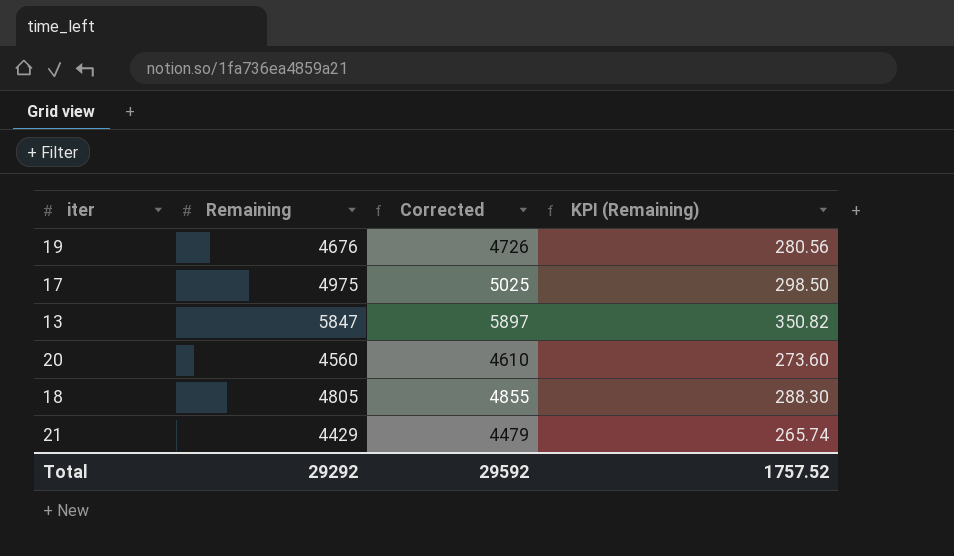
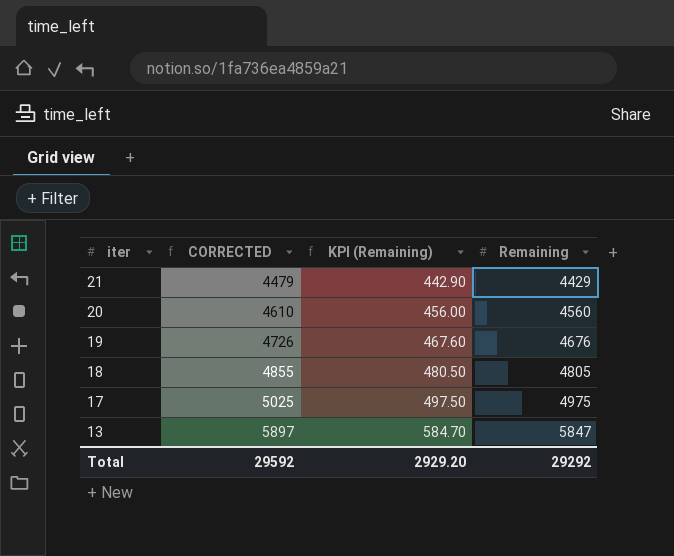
row order: none -> iter descending
column name: Corrected -> CORRECTED
column KPI (Remaining) | formula: [Remaining] * 0.06 -> [Remaining] * 0.1
column Remaining | position: 2 -> 4
Total | KPI (Remaining): 1757.52 -> 2929.20

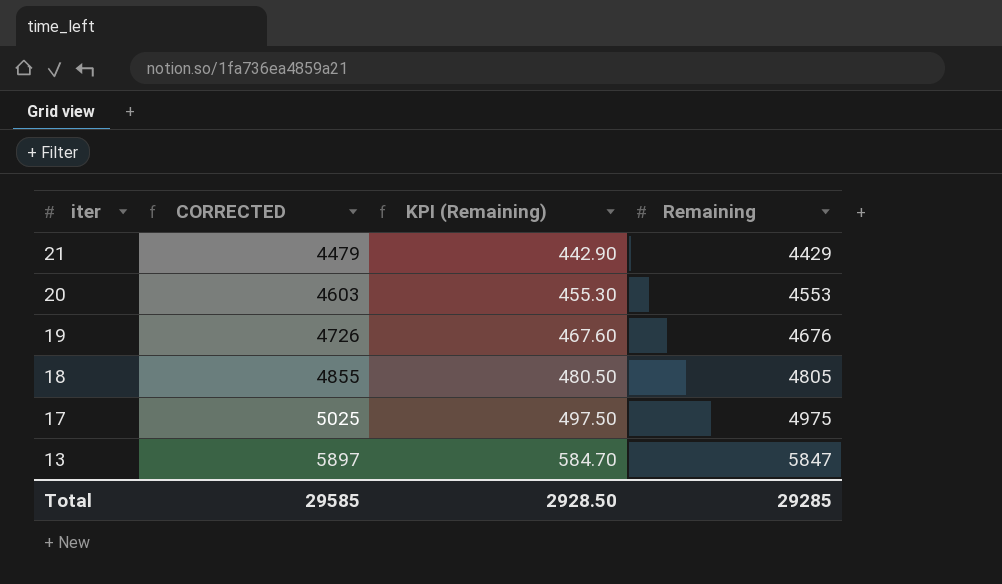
20 | CORRECTED: 4610 -> 4603
20 | KPI (Remaining): 456.00 -> 455.30
20 | Remaining: 4560 -> 4553
Total | CORRECTED: 29592 -> 29585
Total | KPI (Remaining): 2929.20 -> 2928.50
Total | Remaining: 29292 -> 29285

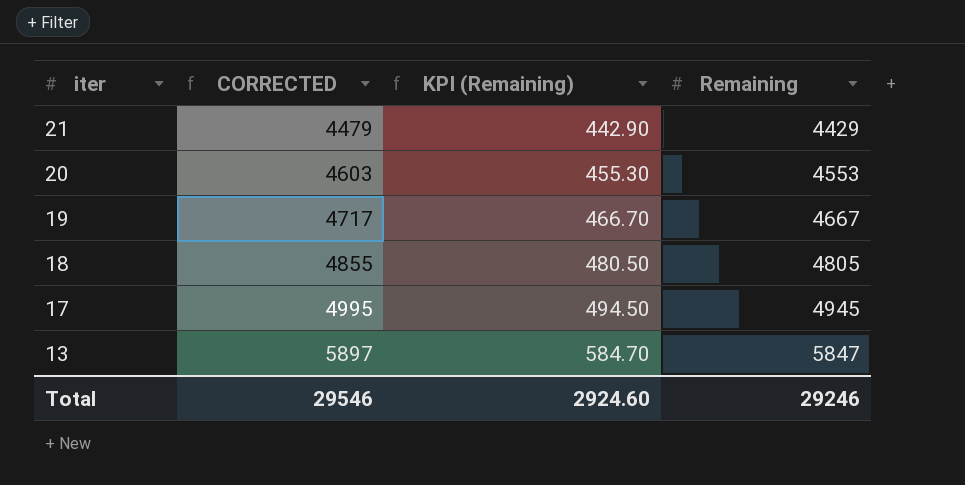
19 | CORRECTED: 4726 -> 4717
19 | KPI (Remaining): 467.60 -> 466.70
19 | Remaining: 4676 -> 4667
17 | CORRECTED: 5025 -> 4995
17 | KPI (Remaining): 497.50 -> 494.50
17 | Remaining: 4975 -> 4945
Total | CORRECTED: 29585 -> 29546
Total | KPI (Remaining): 2928.50 -> 2924.60
Total | Remaining: 29285 -> 29246

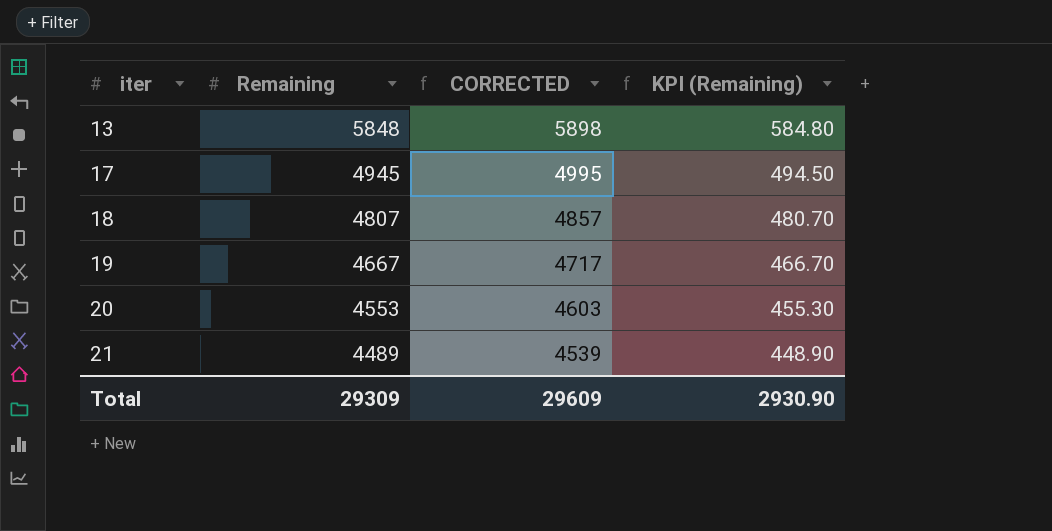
row order: iter descending -> iter ascending
column Remaining | position: 4 -> 2
13 | Remaining: 5847 -> 5848
13 | CORRECTED: 5897 -> 5898
13 | KPI (Remaining): 584.70 -> 584.80
18 | Remaining: 4805 -> 4807
18 | CORRECTED: 4855 -> 4857
18 | KPI (Remaining): 480.50 -> 480.70
21 | Remaining: 4429 -> 4489
21 | CORRECTED: 4479 -> 4539
21 | KPI (Remaining): 442.90 -> 448.90
Total | Remaining: 29246 -> 29309
Total | CORRECTED: 29546 -> 29609
Total | KPI (Remaining): 2924.60 -> 2930.90

